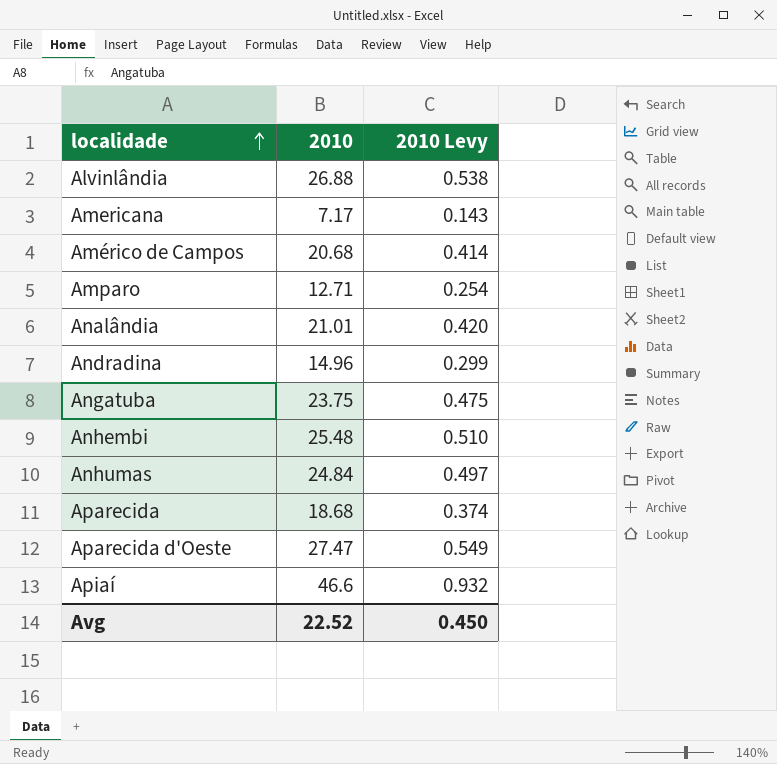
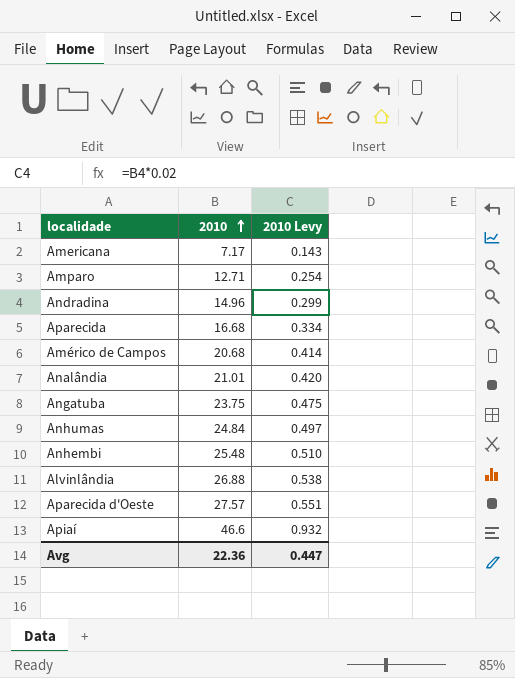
row order: localidade ascending -> 2010 ascending
Aparecida | 2010: 18.68 -> 16.68
Aparecida | 2010 Levy: 0.374 -> 0.334
Aparecida d'Oeste | 2010: 27.47 -> 27.57
Aparecida d'Oeste | 2010 Levy: 0.549 -> 0.551
Avg | 2010: 22.52 -> 22.36
Avg | 2010 Levy: 0.450 -> 0.447

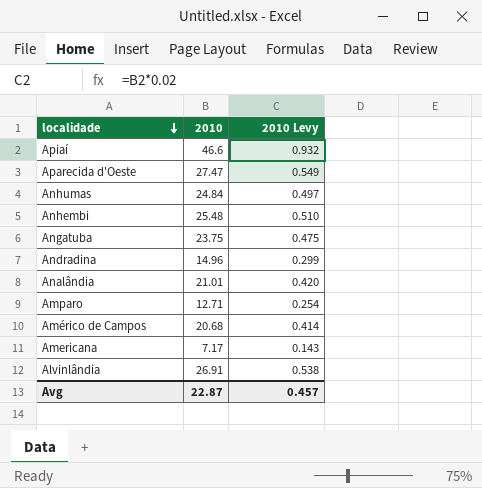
row order: 2010 ascending -> localidade descending
row Aparecida: 16.68 | 0.334 -> none
Aparecida d'Oeste | 2010: 27.57 -> 27.47
Aparecida d'Oeste | 2010 Levy: 0.551 -> 0.549
Alvinlândia | 2010: 26.88 -> 26.91
Avg | 2010: 22.36 -> 22.87
Avg | 2010 Levy: 0.447 -> 0.457

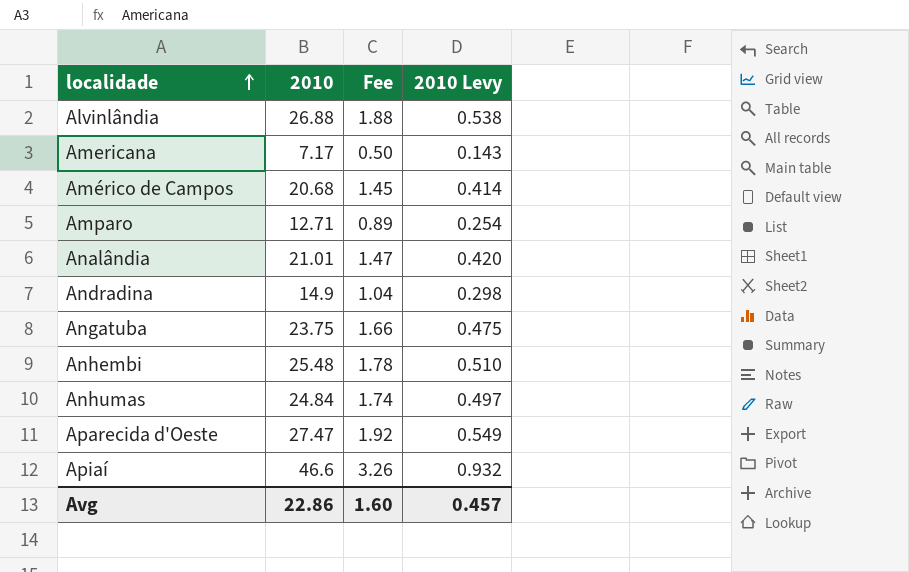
row order: localidade descending -> localidade ascending
column Fee | formula: none -> [2010] * 0.07
Alvinlândia | 2010: 26.91 -> 26.88
Andradina | 2010: 14.96 -> 14.9
Andradina | 2010 Levy: 0.299 -> 0.298
Avg | 2010: 22.87 -> 22.86

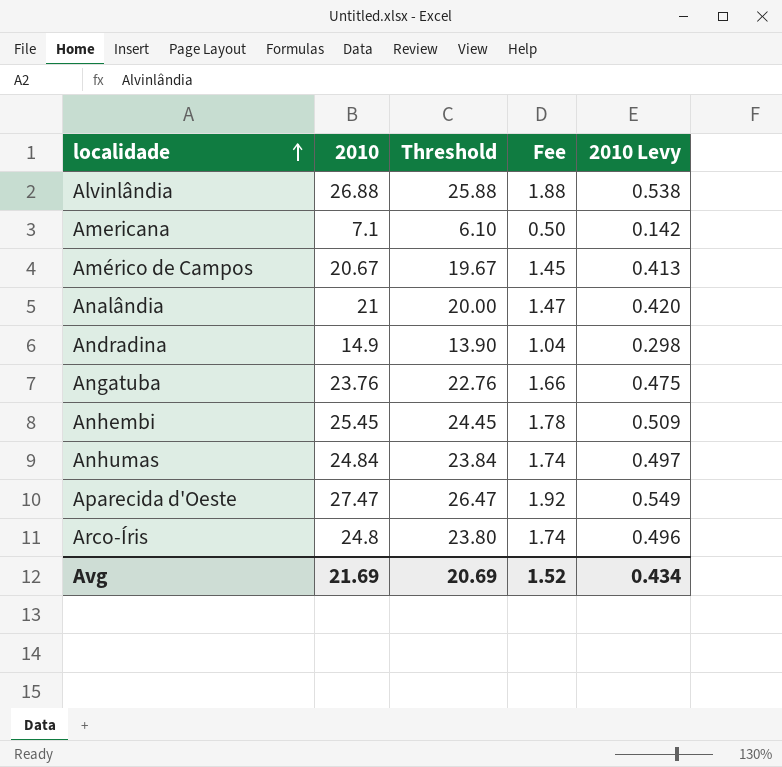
column Threshold | formula: none -> [2010] - 1
row Amparo: 12.71 | 0.89 | 0.254 -> none
row Apiaí: 46.6 | 3.26 | 0.932 -> none
Americana | 2010: 7.17 -> 7.1
Americana | 2010 Levy: 0.143 -> 0.142
Américo de Campos | 2010: 20.68 -> 20.67
Américo de Campos | 2010 Levy: 0.414 -> 0.413
Analândia | 2010: 21.01 -> 21
Angatuba | 2010: 23.75 -> 23.76
Anhembi | 2010: 25.48 -> 25.45
Anhembi | 2010 Levy: 0.510 -> 0.509
row Arco-Íris: none -> 24.8 | 23.80 | 1.74 | 0.496
Avg | 2010: 22.86 -> 21.69
Avg | Fee: 1.60 -> 1.52
Avg | 2010 Levy: 0.457 -> 0.434

